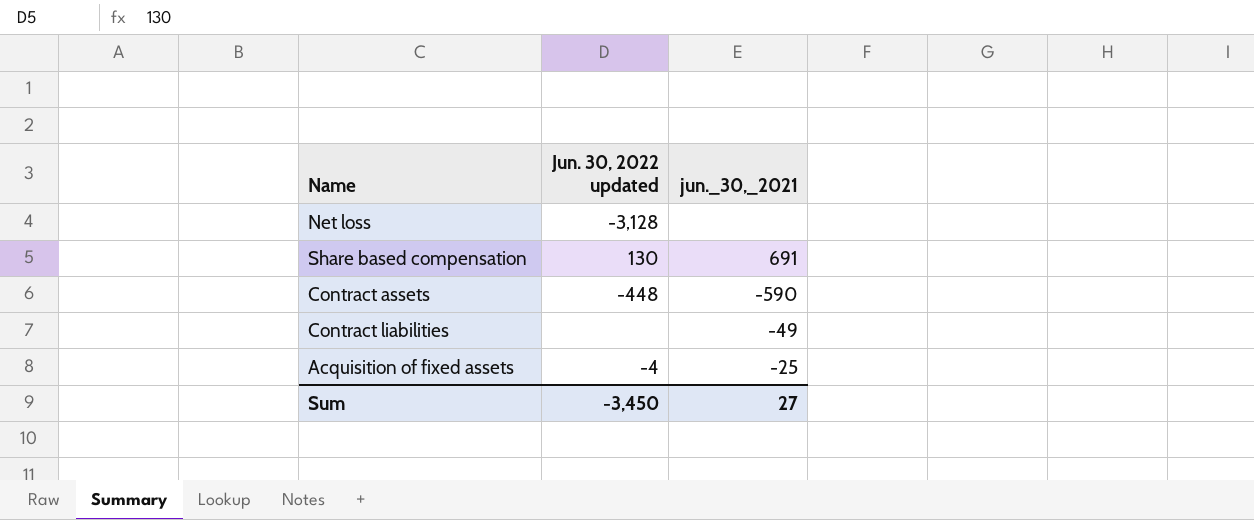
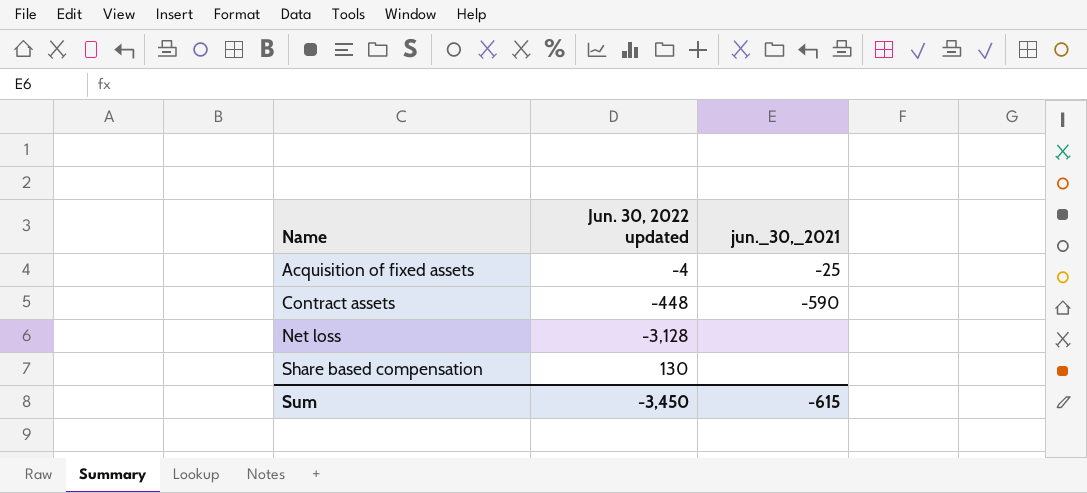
row order: none -> Name ascending
row Contract liabilities: none | -49 -> none
Share based compensation | jun._30,_2021: 691 -> none
Sum | jun._30,_2021: 27 -> -615

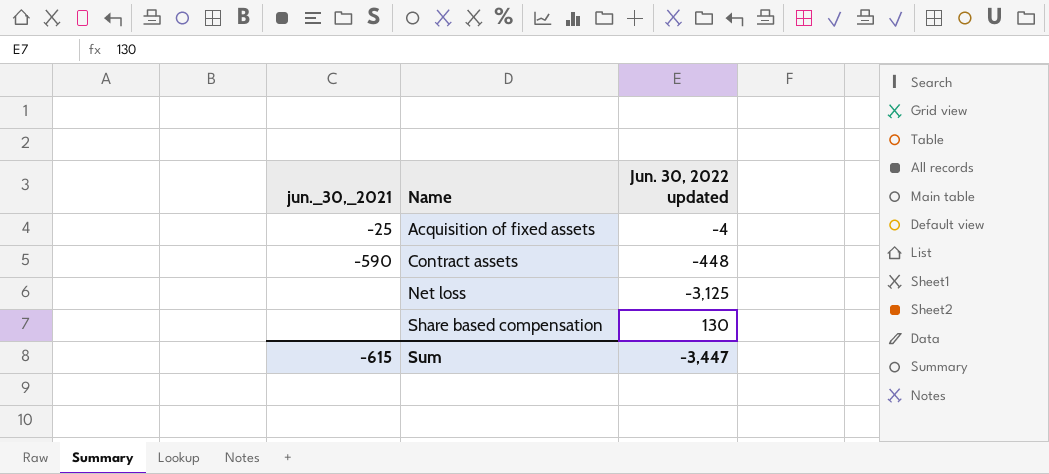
column jun._30,_2021 | position: 3 -> 1
Net loss | Jun. 30, 2022 updated: -3,128 -> -3,125
Sum | Jun. 30, 2022 updated: -3,450 -> -3,447

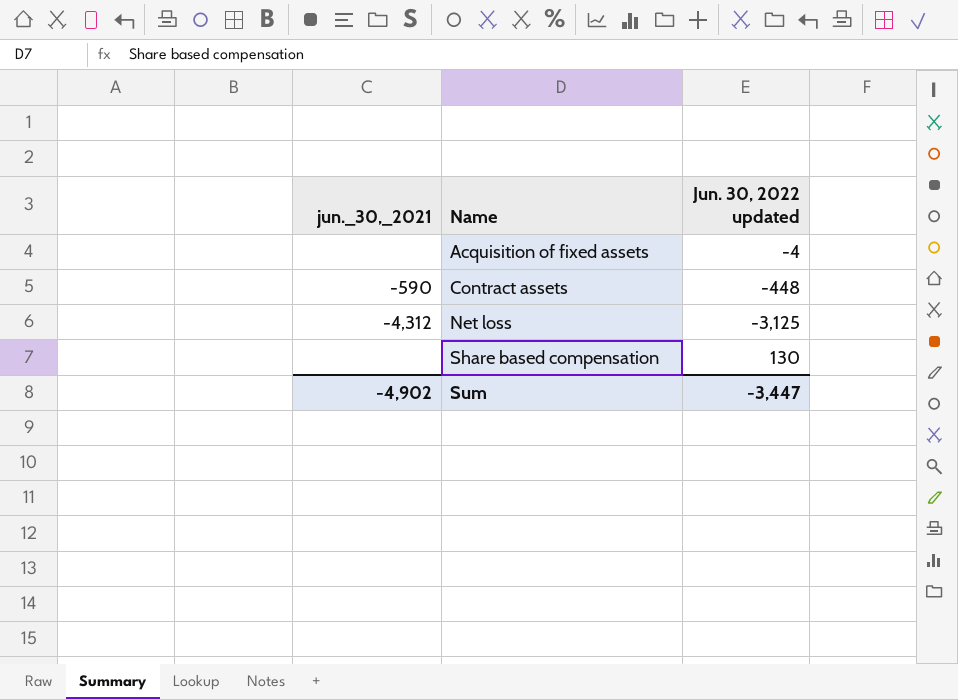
Acquisition of fixed assets | jun._30,_2021: -25 -> none
Net loss | jun._30,_2021: none -> -4,312
Sum | jun._30,_2021: -615 -> -4,902

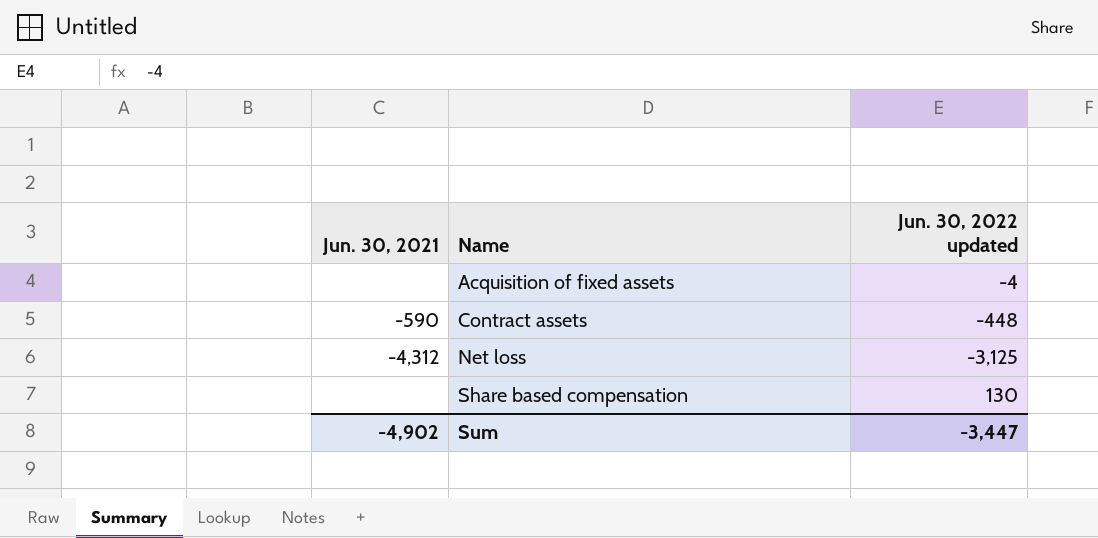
column name: jun._30,_2021 -> Jun. 30, 2021

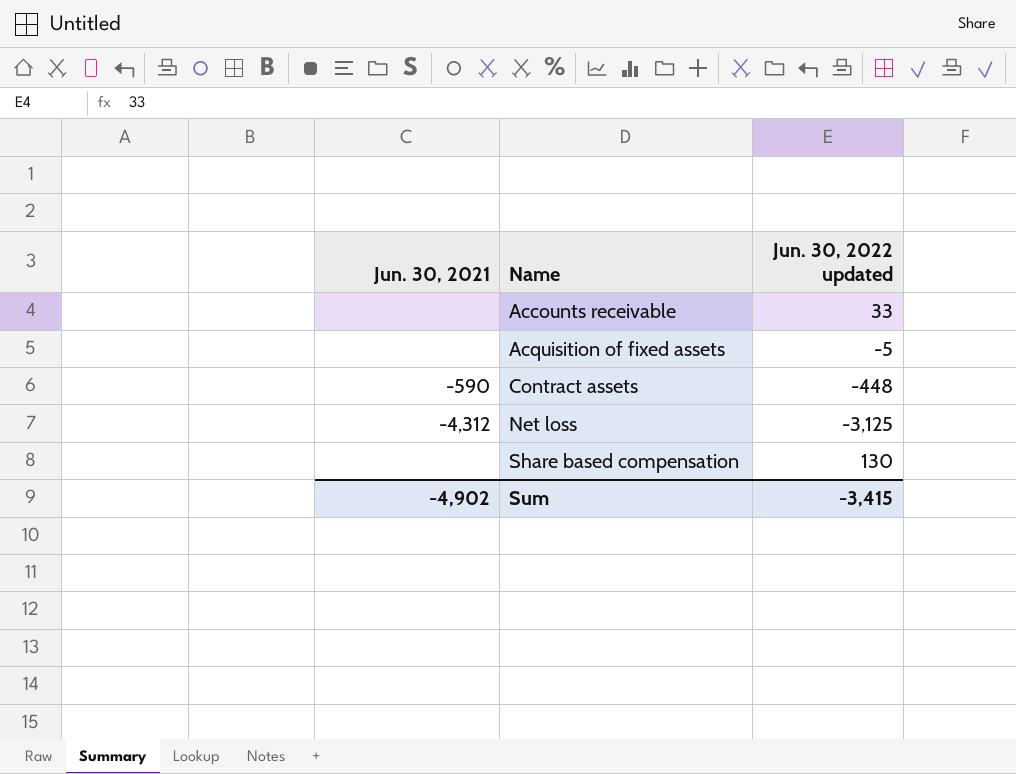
row Accounts receivable: none -> none | 33
Acquisition of fixed assets | Jun. 30, 2022 updated: -4 -> -5
Sum | Jun. 30, 2022 updated: -3,447 -> -3,415

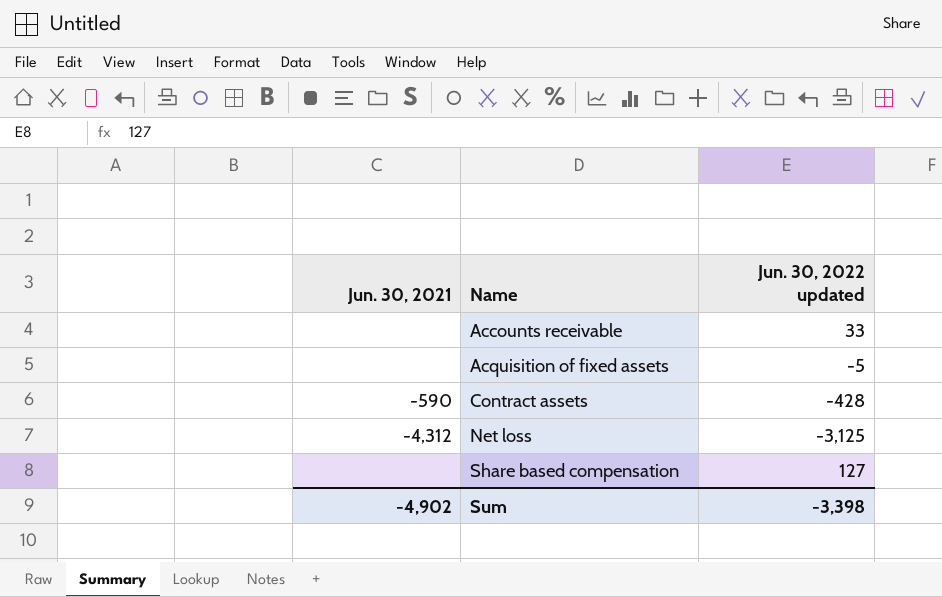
Contract assets | Jun. 30, 2022 updated: -448 -> -428
Share based compensation | Jun. 30, 2022 updated: 130 -> 127
Sum | Jun. 30, 2022 updated: -3,415 -> -3,398

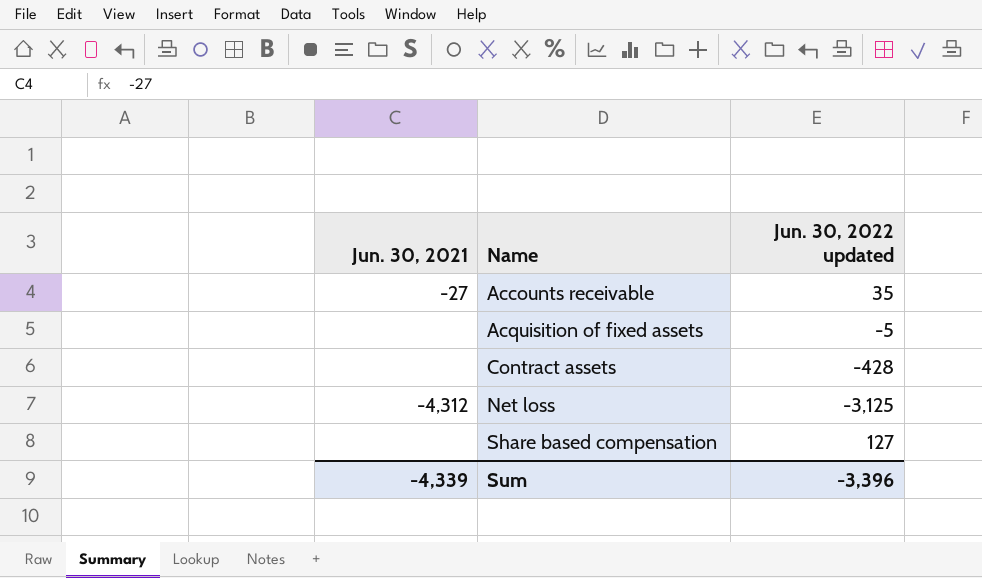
Accounts receivable | Jun. 30, 2021: none -> -27
Accounts receivable | Jun. 30, 2022 updated: 33 -> 35
Contract assets | Jun. 30, 2021: -590 -> none
Sum | Jun. 30, 2021: -4,902 -> -4,339
Sum | Jun. 30, 2022 updated: -3,398 -> -3,396

